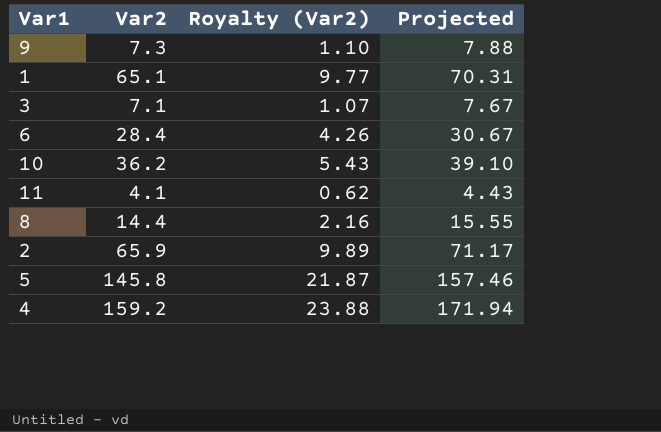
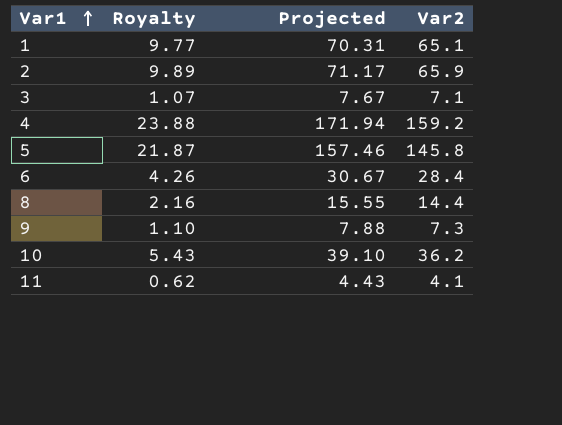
row order: none -> Var1 ascending
column name: Royalty (Var2) -> Royalty
column Var2 | position: 2 -> 4

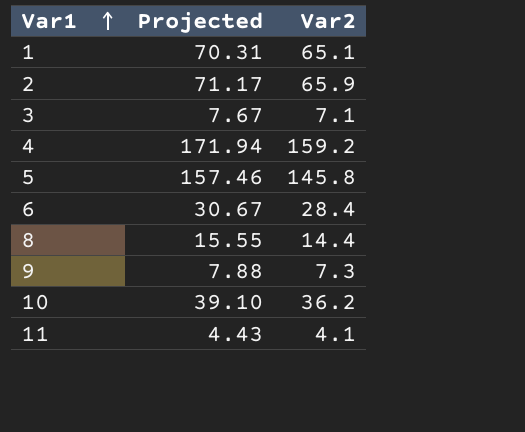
column Royalty | formula: [Var2] * 0.15 -> none

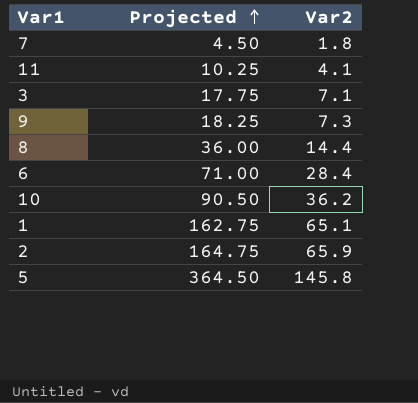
row order: Var1 ascending -> Projected ascending
column Projected | formula: [Var2] * 1.08 -> [Var2] * 2.5
row 4: 171.94 | 159.2 -> none
row 7: none -> 4.50 | 1.8

